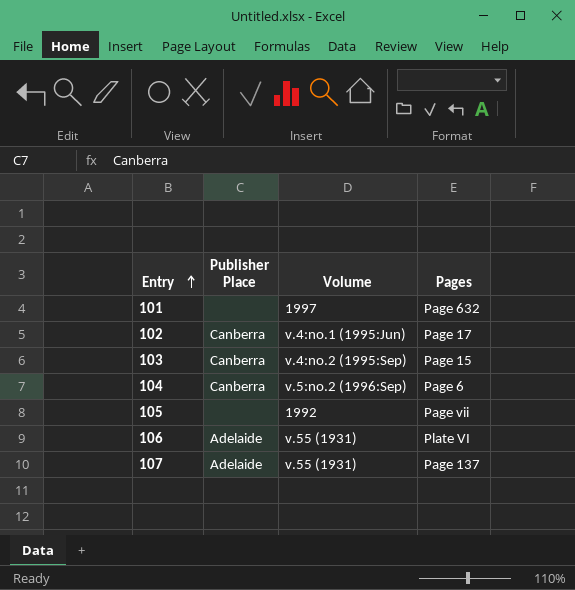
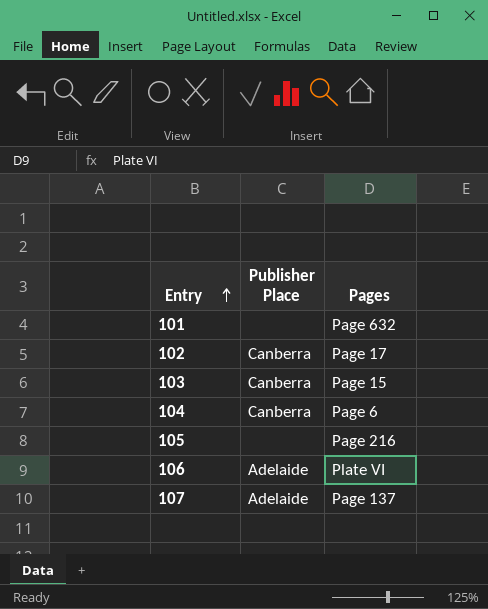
column Volume | position: 3 -> none
105 | Pages: Page vii -> Page 216

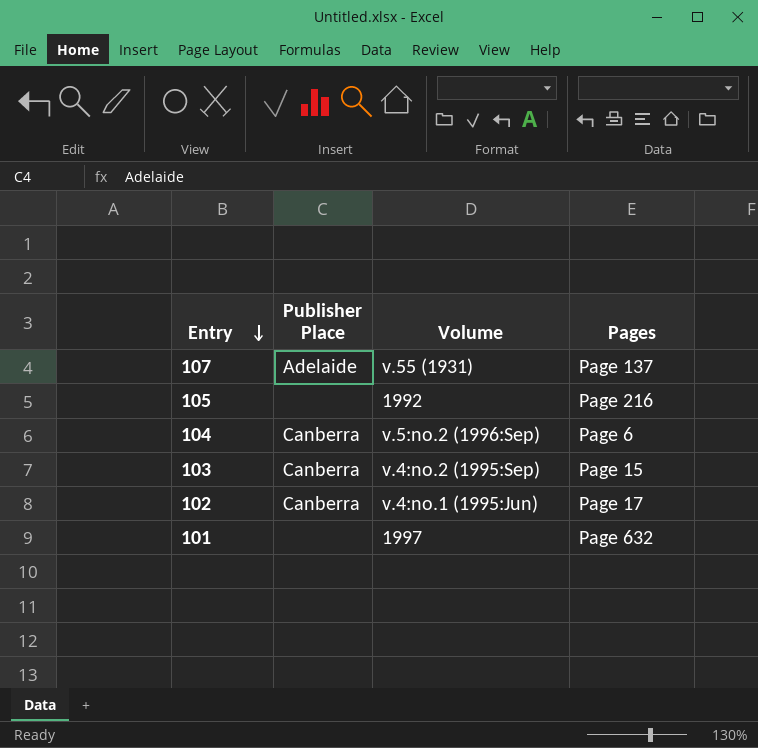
row order: Entry ascending -> Entry descending
column Volume | position: none -> 3
row 106: Adelaide | Plate VI -> none

